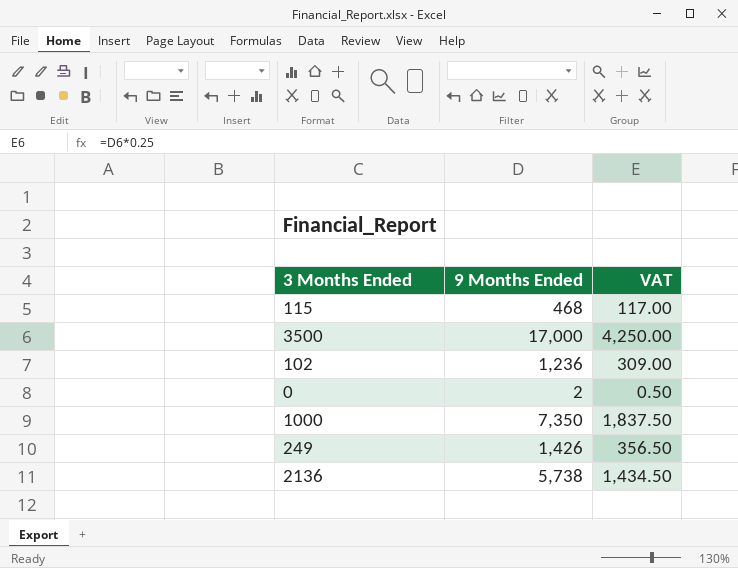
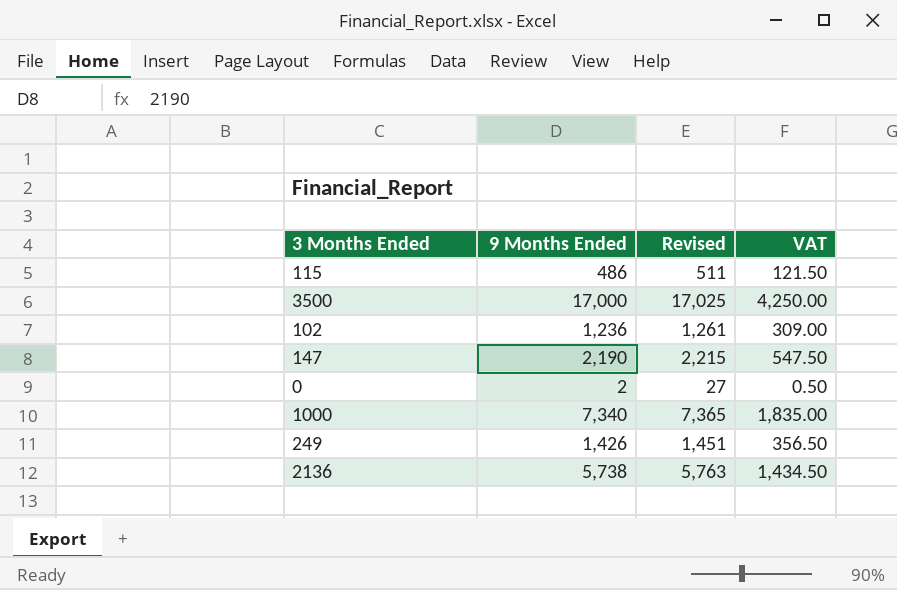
column Revised | formula: none -> [9 Months Ended] + 25
115 | 9 Months Ended: 468 -> 486
115 | VAT: 117.00 -> 121.50
row 147: none -> 2,190 | 2,215 | 547.50
1000 | 9 Months Ended: 7,350 -> 7,340
1000 | VAT: 1,837.50 -> 1,835.00

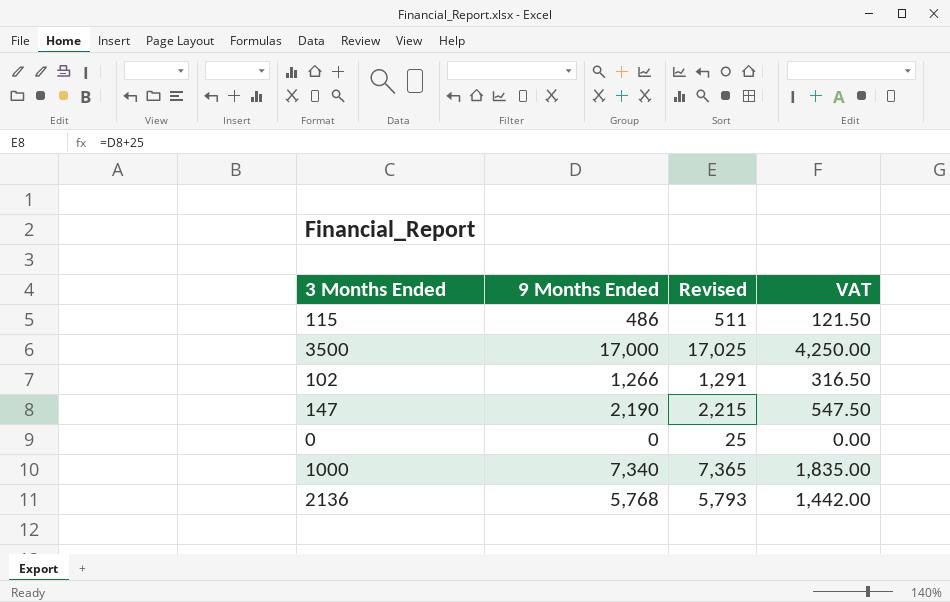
row 249: 1,426 | 1,451 | 356.50 -> none
102 | 9 Months Ended: 1,236 -> 1,266
102 | Revised: 1,261 -> 1,291
102 | VAT: 309.00 -> 316.50
0 | 9 Months Ended: 2 -> 0
0 | Revised: 27 -> 25
0 | VAT: 0.50 -> 0.00
2136 | 9 Months Ended: 5,738 -> 5,768
2136 | Revised: 5,763 -> 5,793
2136 | VAT: 1,434.50 -> 1,442.00

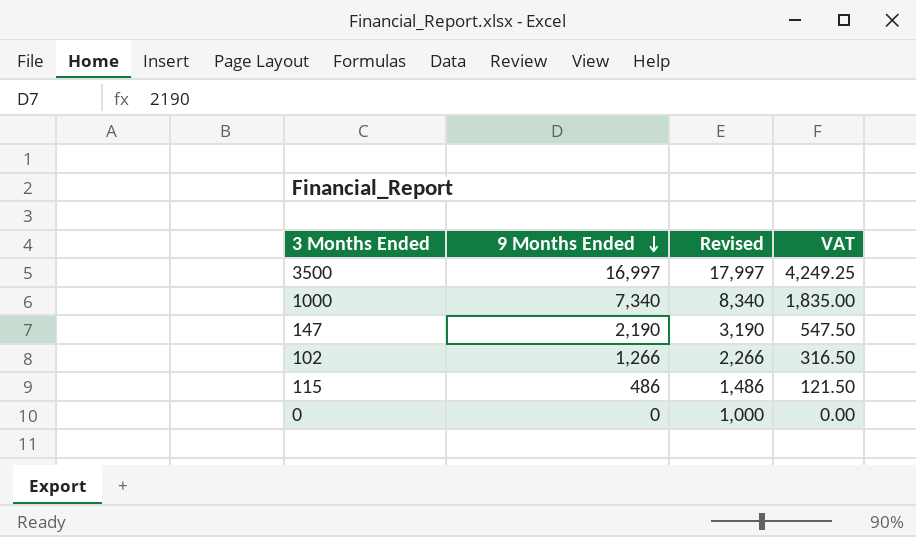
row order: none -> 9 Months Ended descending
column Revised | formula: [9 Months Ended] + 25 -> [9 Months Ended] + 1000
row 2136: 5,768 | 5,793 | 1,442.00 -> none
3500 | 9 Months Ended: 17,000 -> 16,997
3500 | VAT: 4,250.00 -> 4,249.25

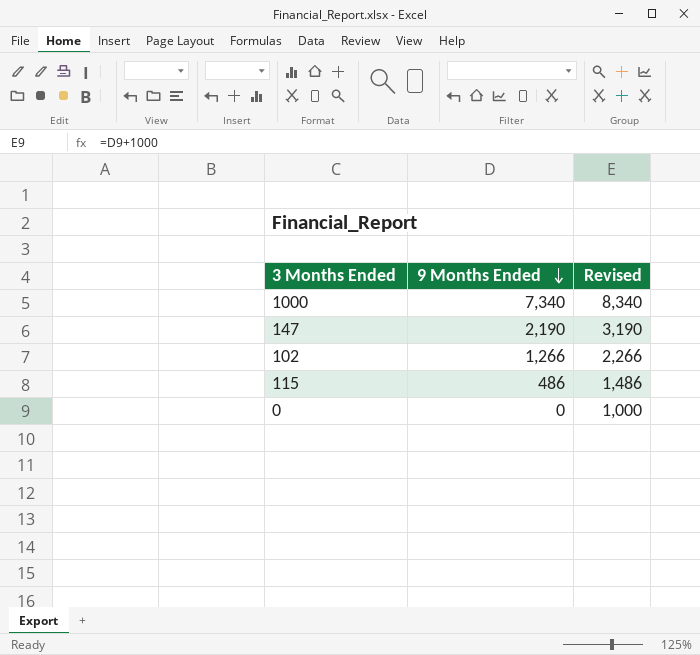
column VAT | formula: [9 Months Ended] * 0.25 -> none
row 3500: 16,997 | 17,997 | 4,249.25 -> none

